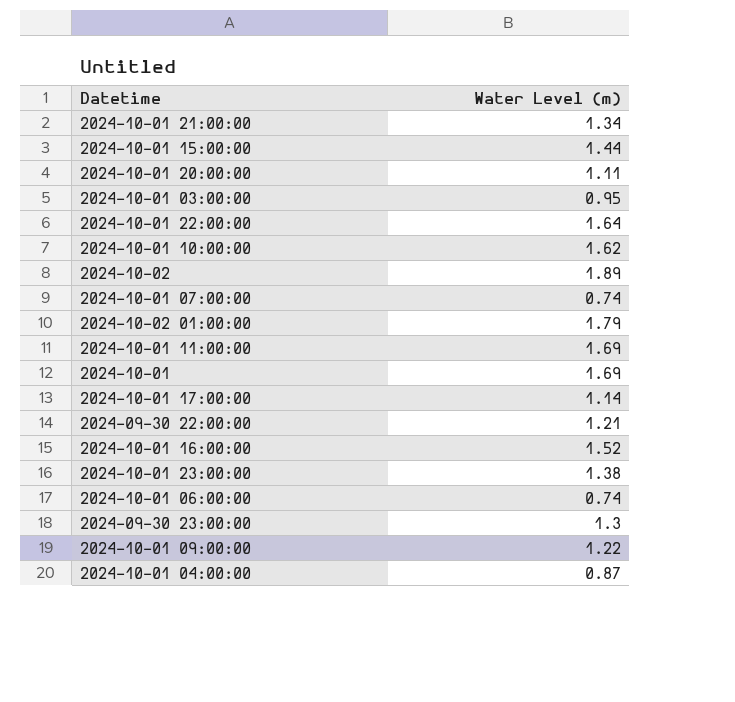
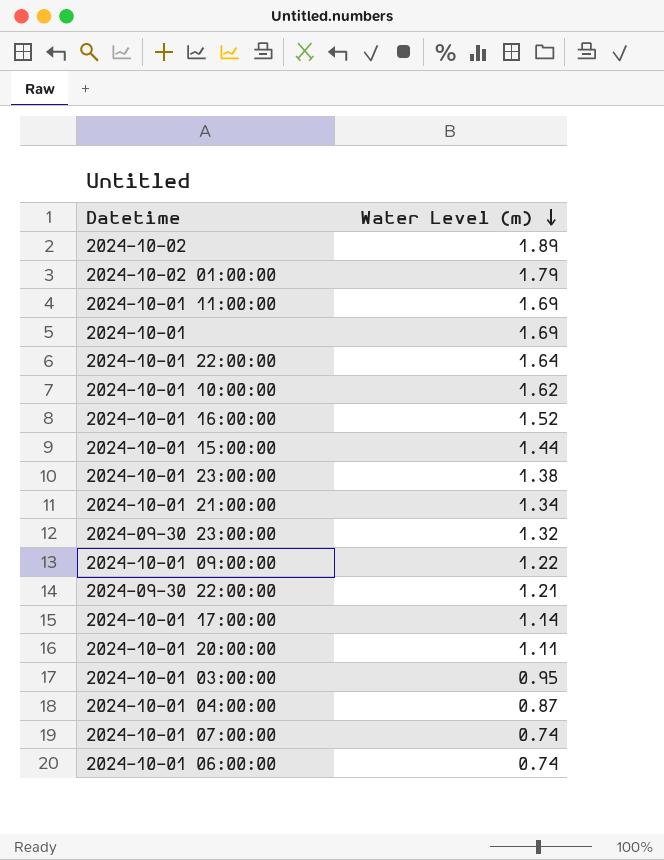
row order: none -> Water Level (m) descending
2024-09-30 23:00:00 | Water Level (m): 1.3 -> 1.32

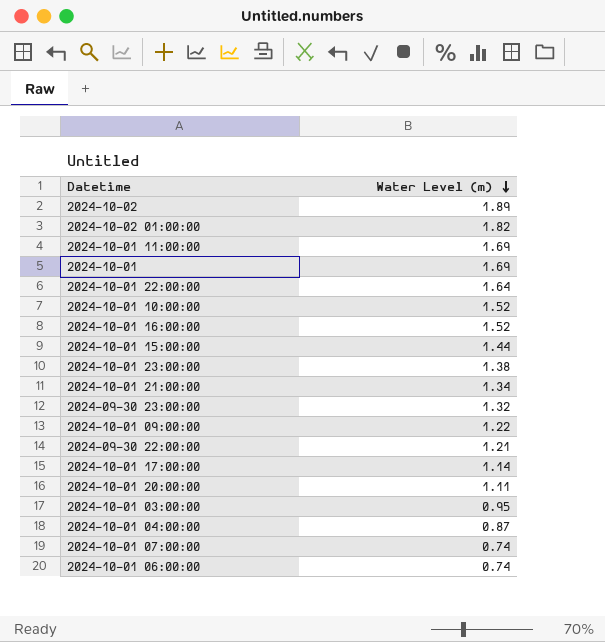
2024-10-02 01:00:00 | Water Level (m): 1.79 -> 1.82
2024-10-01 10:00:00 | Water Level (m): 1.62 -> 1.52

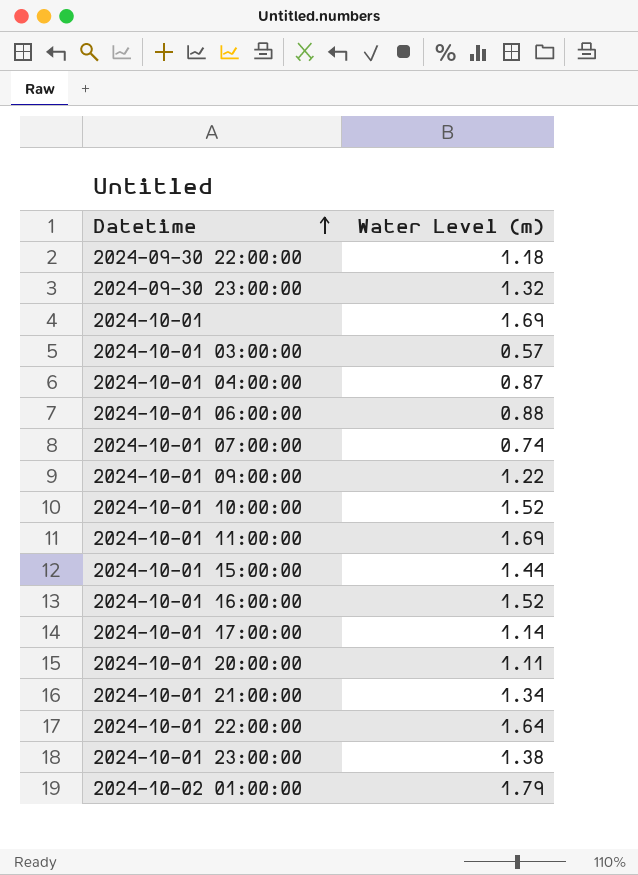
row order: Water Level (m) descending -> Datetime ascending
row 2024-10-02: 1.89 -> none
2024-09-30 22:00:00 | Water Level (m): 1.21 -> 1.18
2024-10-01 03:00:00 | Water Level (m): 0.95 -> 0.57
2024-10-01 06:00:00 | Water Level (m): 0.74 -> 0.88
2024-10-02 01:00:00 | Water Level (m): 1.82 -> 1.79

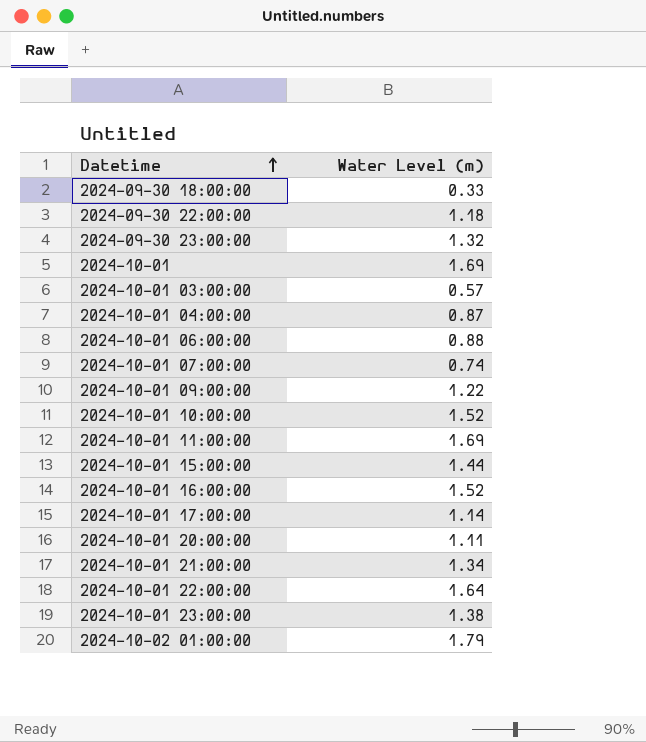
row 2024-09-30 18:00:00: none -> 0.33

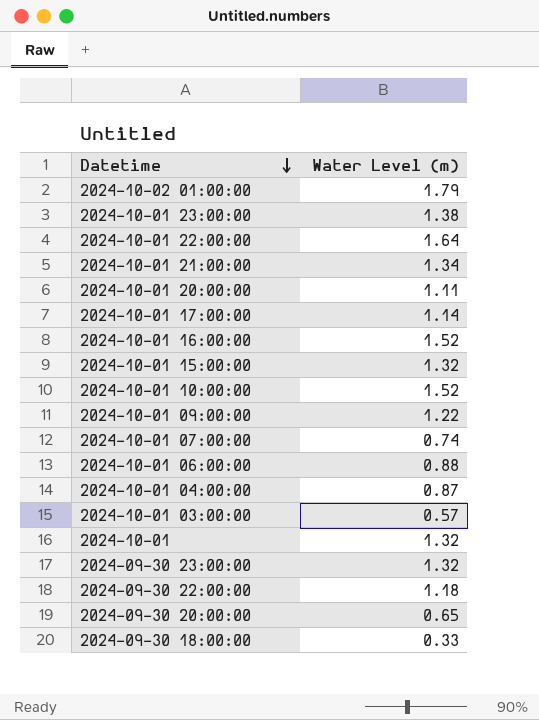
row order: Datetime ascending -> Datetime descending
row 2024-10-01 11:00:00: 1.69 -> none
2024-10-01 15:00:00 | Water Level (m): 1.44 -> 1.32
2024-10-01 | Water Level (m): 1.69 -> 1.32
row 2024-09-30 20:00:00: none -> 0.65

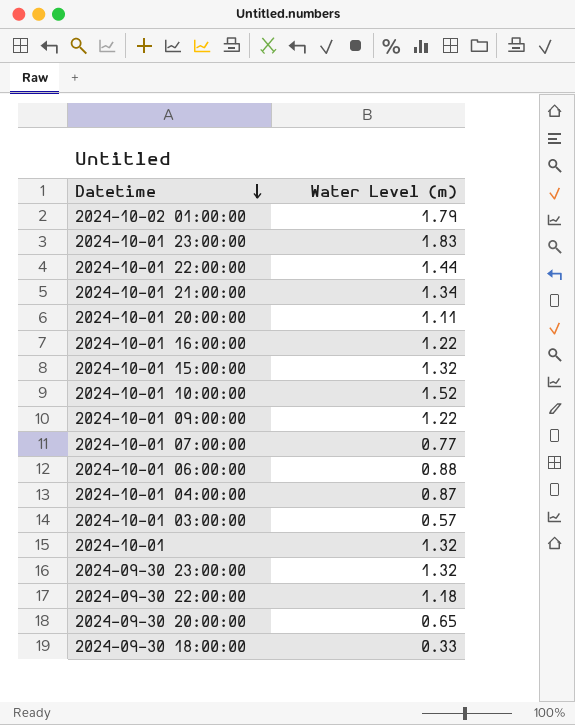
row 2024-10-01 17:00:00: 1.14 -> none
2024-10-01 23:00:00 | Water Level (m): 1.38 -> 1.83
2024-10-01 22:00:00 | Water Level (m): 1.64 -> 1.44
2024-10-01 16:00:00 | Water Level (m): 1.52 -> 1.22
2024-10-01 07:00:00 | Water Level (m): 0.74 -> 0.77

